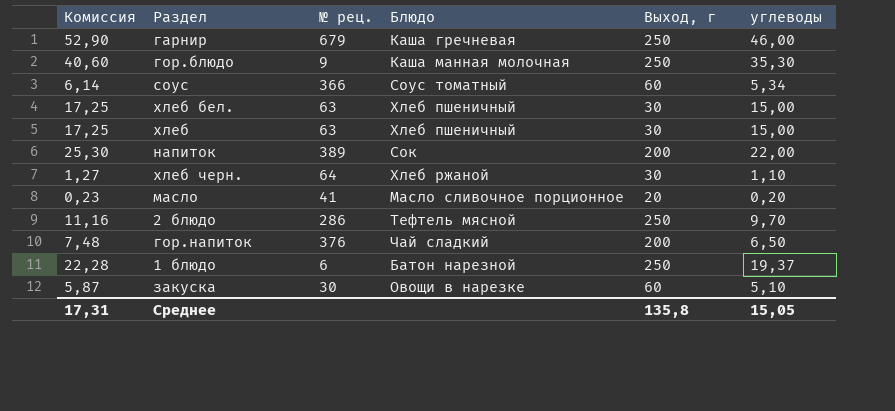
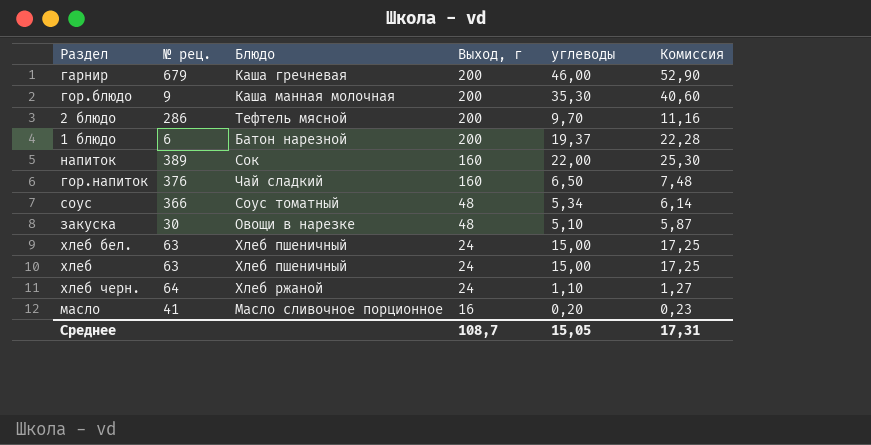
row order: none -> Выход, г descending
column Комиссия | position: 1 -> 6
гарнир | Выход, г: 250 -> 200
гор.блюдо | Выход, г: 250 -> 200
2 блюдо | Выход, г: 250 -> 200
1 блюдо | Выход, г: 250 -> 200
напиток | Выход, г: 200 -> 160
гор.напиток | Выход, г: 200 -> 160
соус | Выход, г: 60 -> 48
закуска | Выход, г: 60 -> 48
хлеб бел. | Выход, г: 30 -> 24
хлеб | Выход, г: 30 -> 24
хлеб черн. | Выход, г: 30 -> 24
масло | Выход, г: 20 -> 16
Среднее | Выход, г: 135,8 -> 108,7

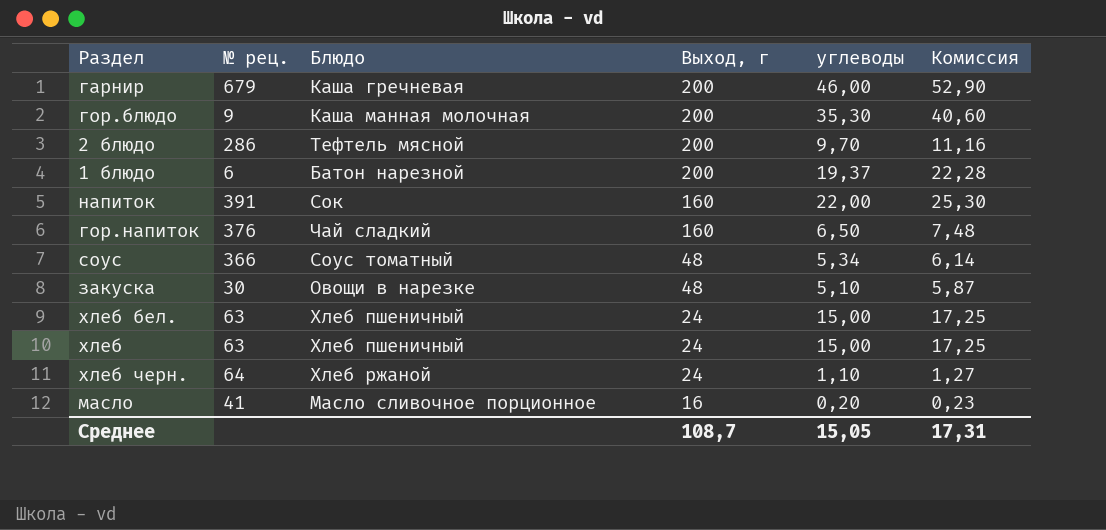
напиток | № рец.: 389 -> 391

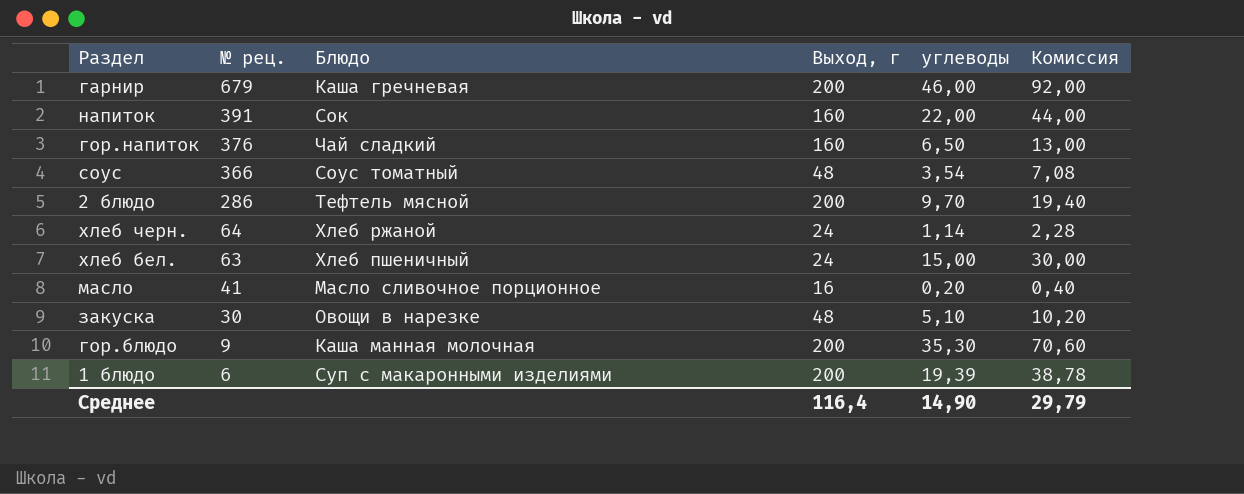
row order: Выход, г descending -> № рец. descending
column Комиссия | formula: [углеводы] * 1,15 -> [углеводы] * 2
row хлеб: 63 | Хлеб пшеничный | 24 | 15,00 | 17,25 -> none
соус | углеводы: 5,34 -> 3,54
хлеб черн. | углеводы: 1,10 -> 1,14
1 блюдо | Блюдо: Батон нарезной -> Суп с макаронными изделиями
1 блюдо | углеводы: 19,37 -> 19,39
Среднее | Выход, г: 108,7 -> 116,4
Среднее | углеводы: 15,05 -> 14,90
Среднее | Комиссия: 17,31 -> 29,79

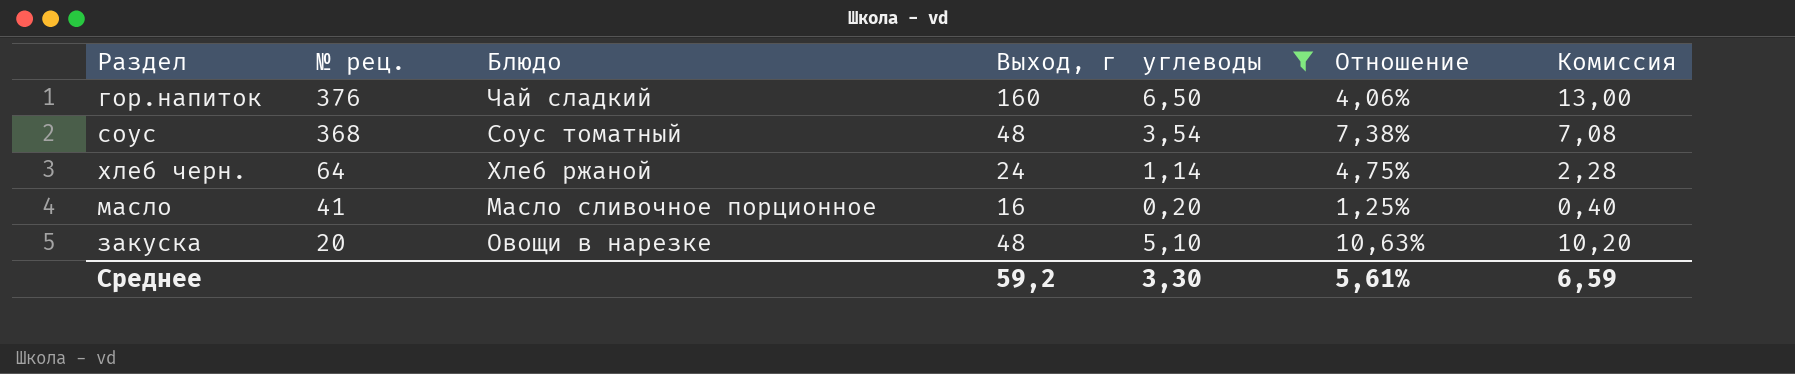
filter: none -> углеводы <= 6,50
column Отношение | formula: none -> [углеводы] / [Выход, г]
соус | № рец.: 366 -> 368
закуска | № рец.: 30 -> 20
Среднее | Выход, г: 116,4 -> 59,2
Среднее | углеводы: 14,90 -> 3,30
Среднее | Комиссия: 29,79 -> 6,59

